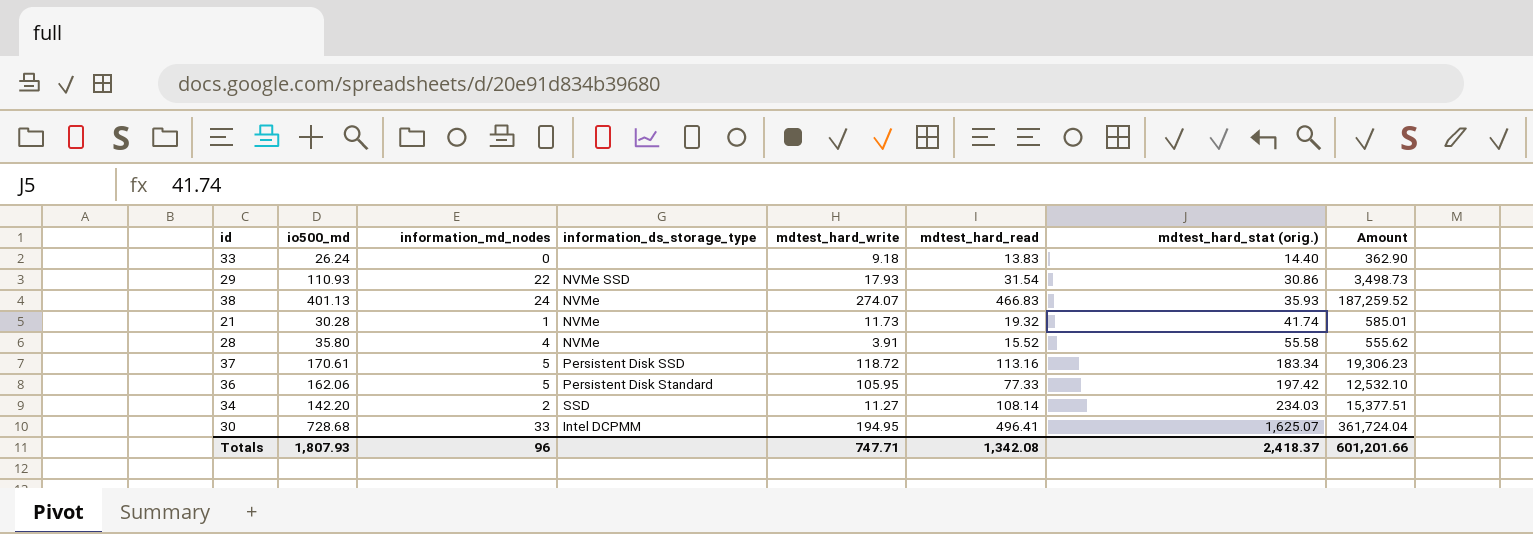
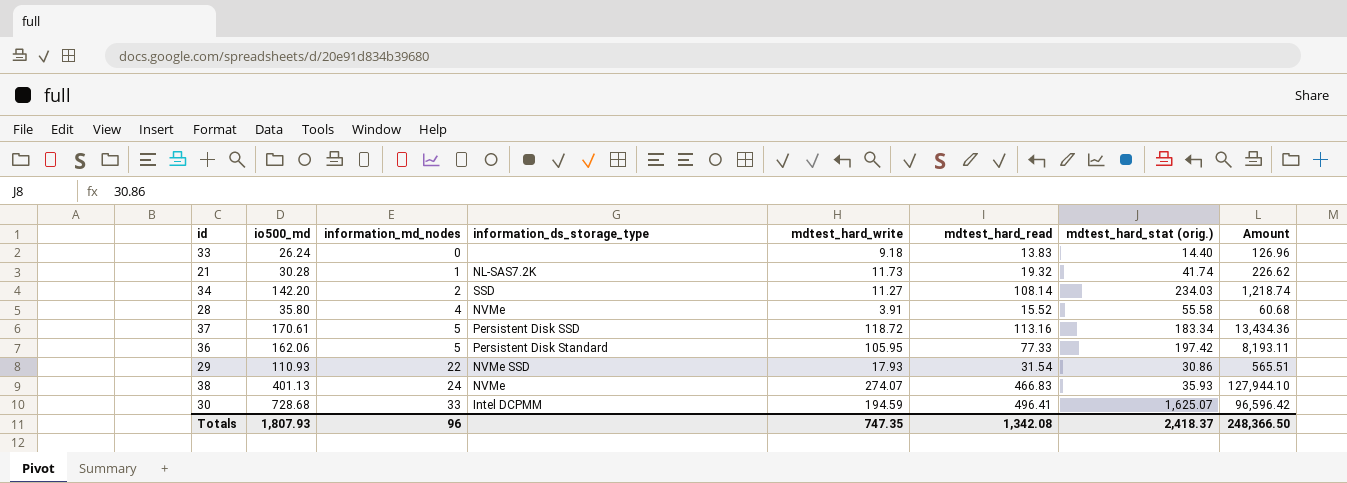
row order: mdtest_hard_stat (orig.) ascending -> information_md_nodes ascending
column Amount | formula: [io500_md] * [mdtest_hard_read] -> [mdtest_hard_write] * [mdtest_hard_read]
21 | information_ds_storage_type: NVMe -> NL-SAS7.2K
30 | mdtest_hard_write: 194.95 -> 194.59
Totals | mdtest_hard_write: 747.71 -> 747.35
Totals | Amount: 601,201.66 -> 248,366.50

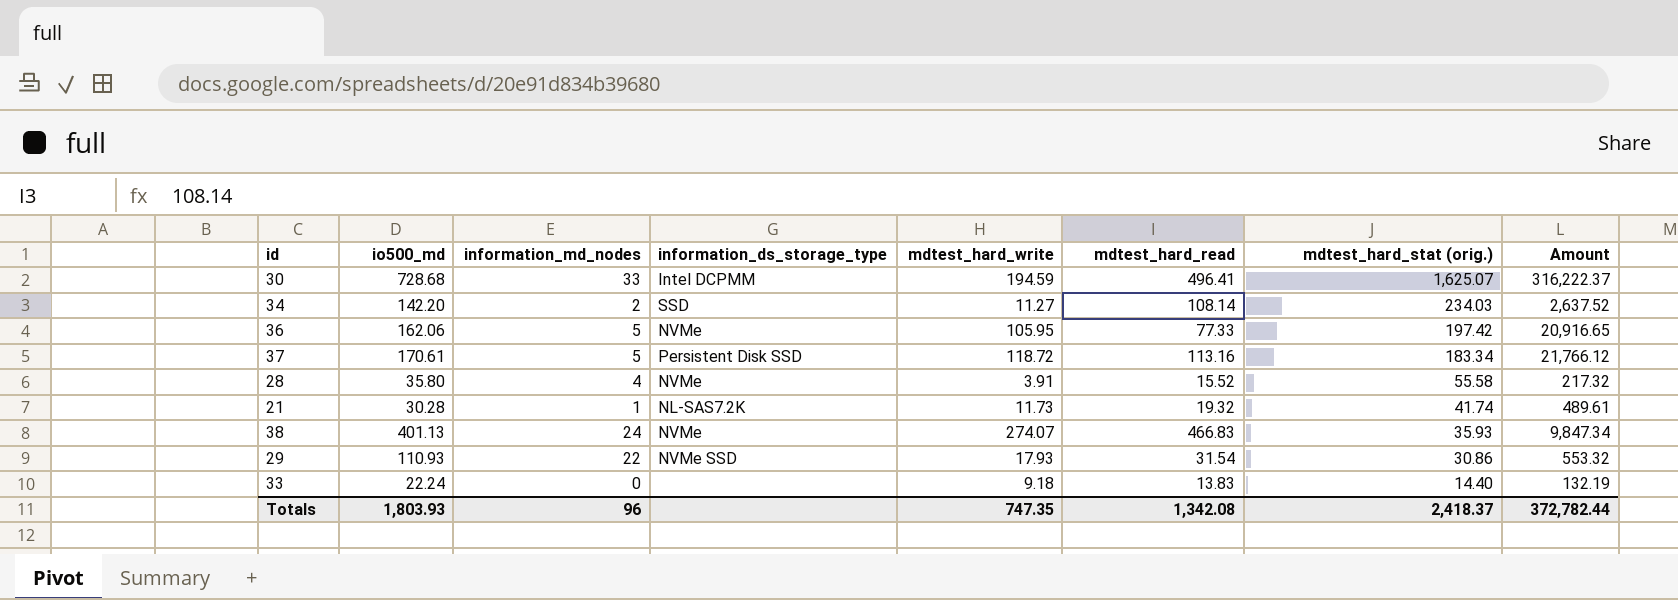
row order: information_md_nodes ascending -> mdtest_hard_stat (orig.) descending
column Amount | formula: [mdtest_hard_write] * [mdtest_hard_read] -> [mdtest_hard_write] * [mdtest_hard_stat (orig.)]
36 | information_ds_storage_type: Persistent Disk Standard -> NVMe
33 | io500_md: 26.24 -> 22.24
Totals | io500_md: 1,807.93 -> 1,803.93
Totals | Amount: 248,366.50 -> 372,782.44

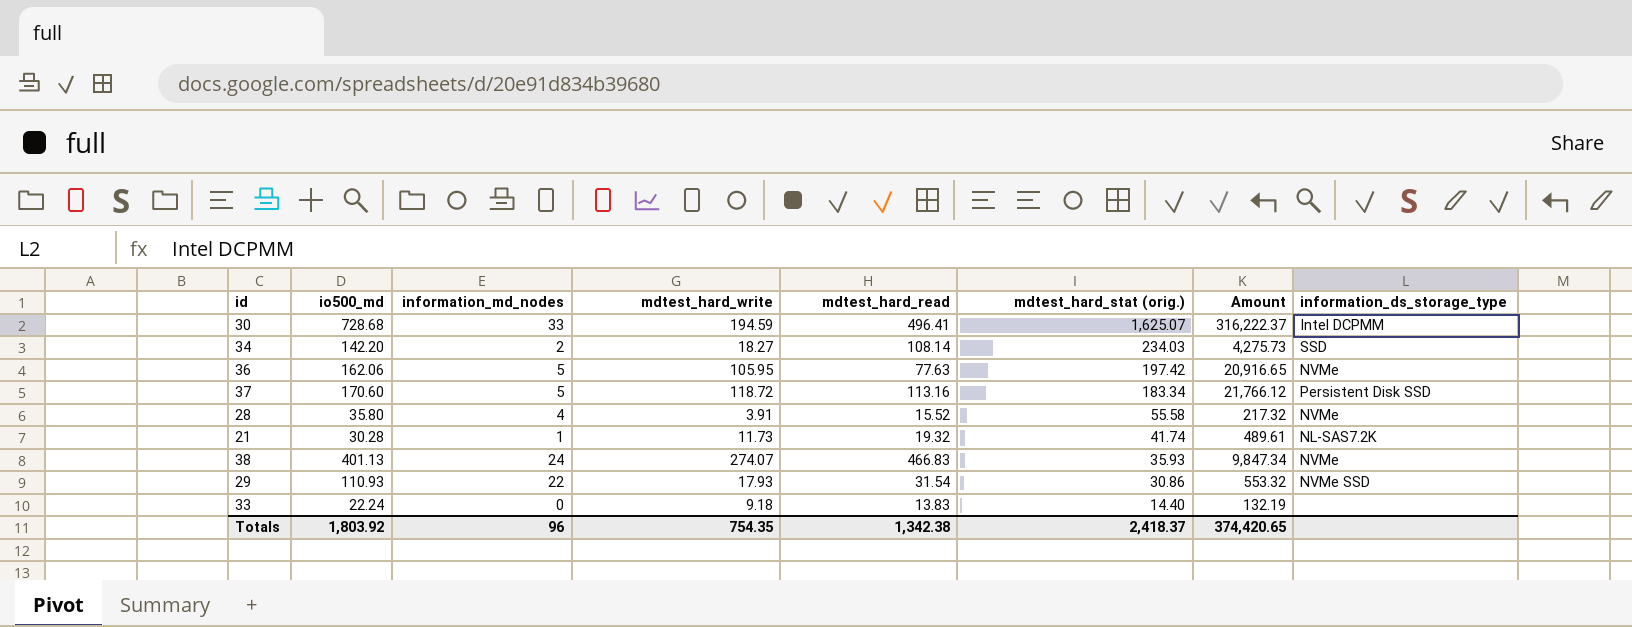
column information_ds_storage_type | position: 4 -> 8
34 | mdtest_hard_write: 11.27 -> 18.27
34 | Amount: 2,637.52 -> 4,275.73
36 | mdtest_hard_read: 77.33 -> 77.63
37 | io500_md: 170.61 -> 170.60
Totals | io500_md: 1,803.93 -> 1,803.92
Totals | mdtest_hard_write: 747.35 -> 754.35
Totals | mdtest_hard_read: 1,342.08 -> 1,342.38
Totals | Amount: 372,782.44 -> 374,420.65

